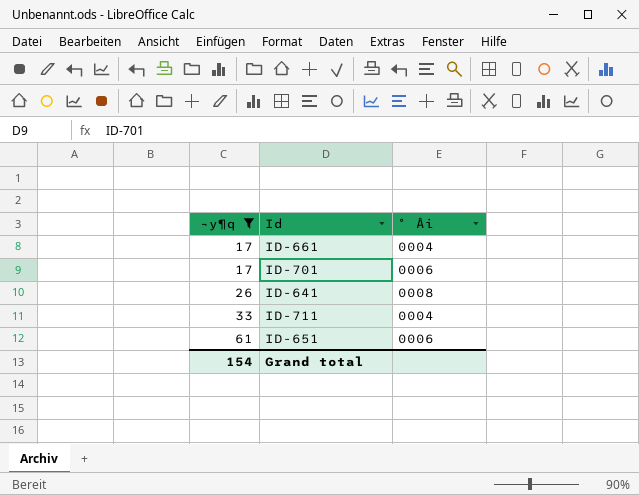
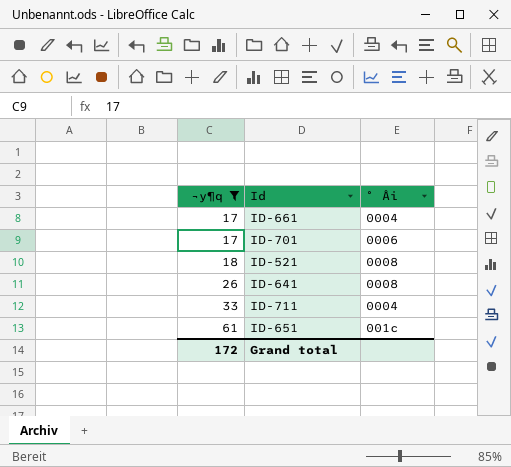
row ID-521: none -> 18 | 0008
ID-651 | ° Âi: 0006 -> 001c
Grand total | ¬y¶q: 154 -> 172

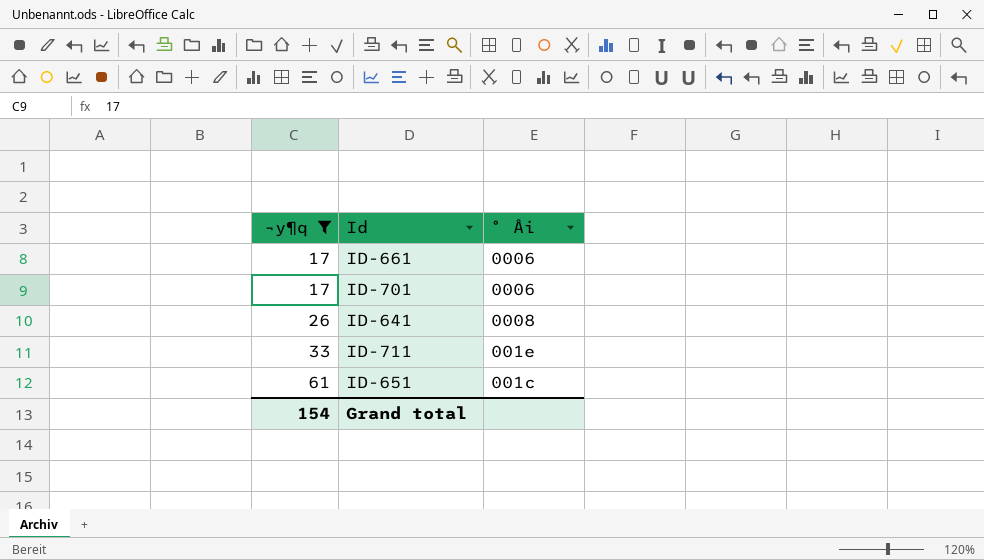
row ID-521: 18 | 0008 -> none
ID-661 | ° Âi: 0004 -> 0006
ID-711 | ° Âi: 0004 -> 001e
Grand total | ¬y¶q: 172 -> 154

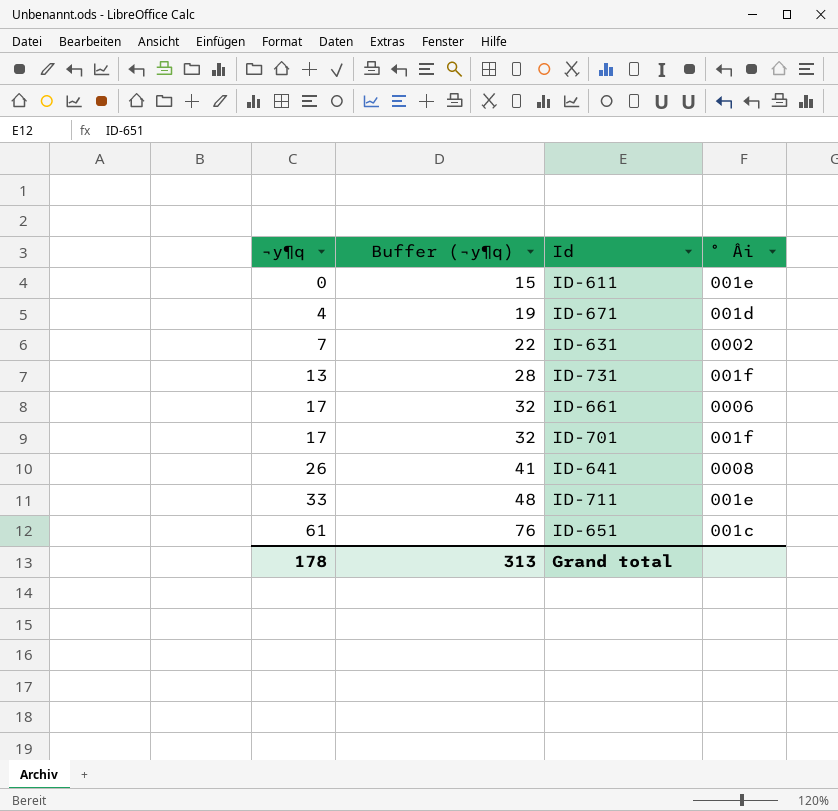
filter: ¬y¶q >= 17 -> none
column Buffer (¬y¶q) | formula: none -> [¬y¶q] + 15
ID-701 | ° Âi: 0006 -> 001f
Grand total | ¬y¶q: 154 -> 178

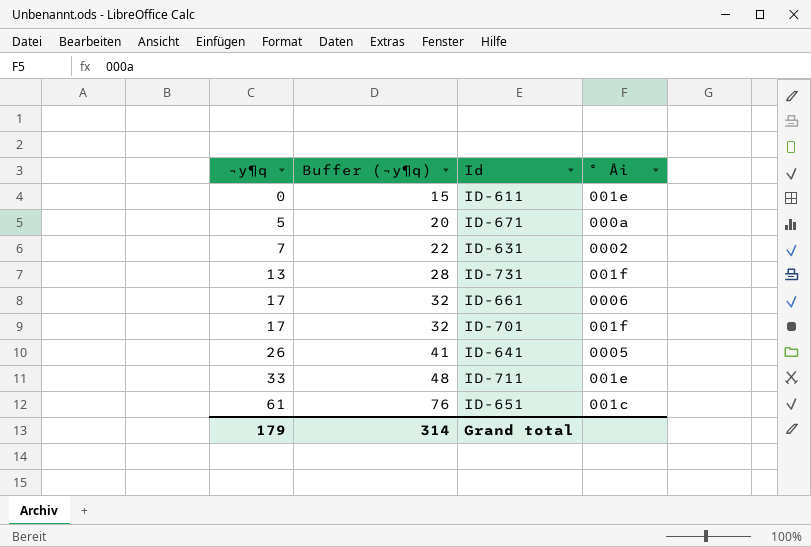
ID-671 | ¬y¶q: 4 -> 5
ID-671 | Buffer (¬y¶q): 19 -> 20
ID-671 | ° Âi: 001d -> 000a
ID-641 | ° Âi: 0008 -> 0005
Grand total | ¬y¶q: 178 -> 179
Grand total | Buffer (¬y¶q): 313 -> 314

